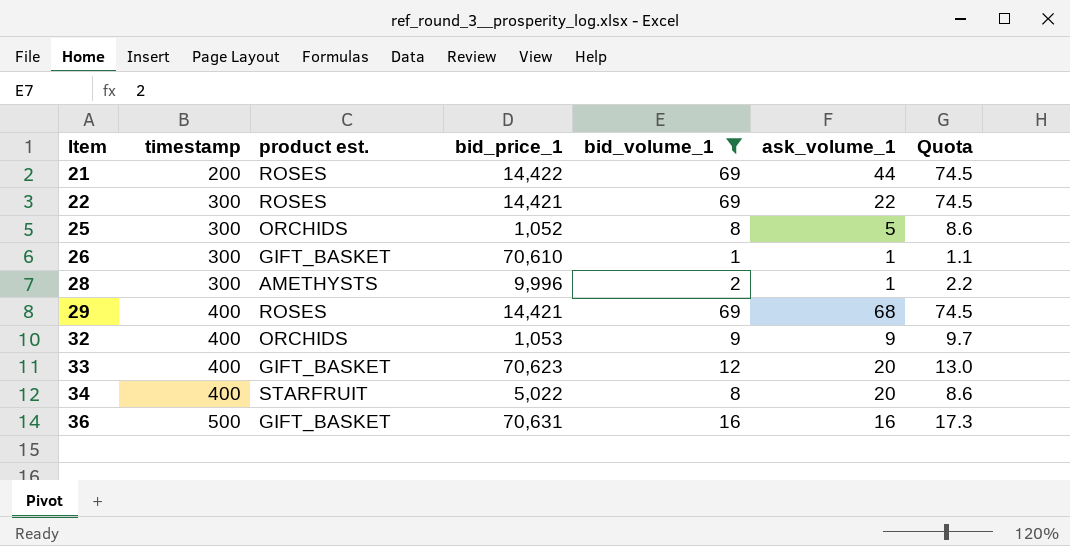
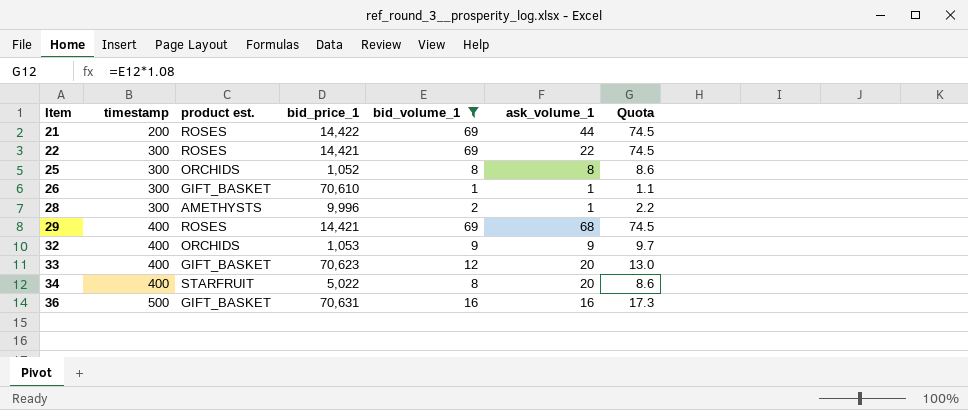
25 | ask_volume_1: 5 -> 8

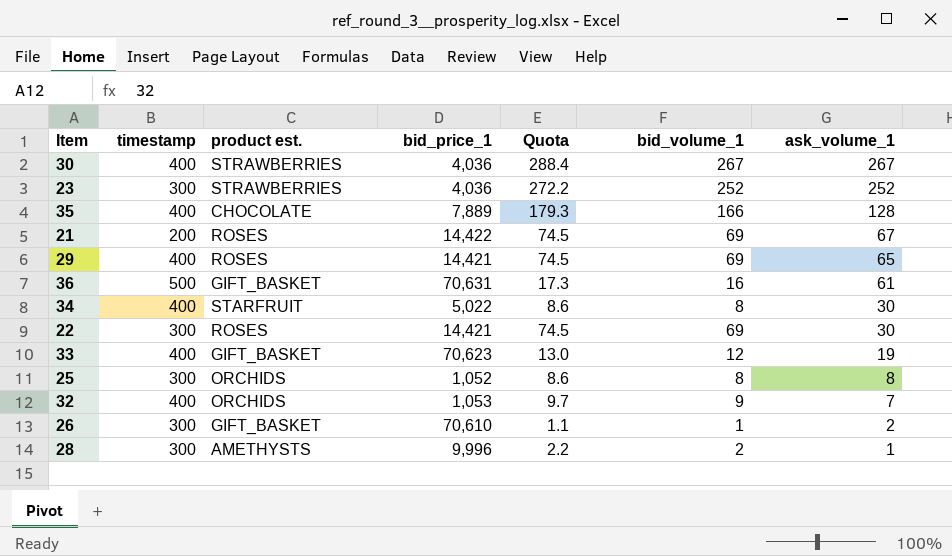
filter: bid_volume_1 <= 69 -> none
row order: Item ascending -> ask_volume_1 descending
column Quota | position: 7 -> 5
21 | ask_volume_1: 44 -> 67
29 | ask_volume_1: 68 -> 65
36 | ask_volume_1: 16 -> 61
34 | ask_volume_1: 20 -> 30
22 | ask_volume_1: 22 -> 30
33 | ask_volume_1: 20 -> 19
32 | ask_volume_1: 9 -> 7
26 | ask_volume_1: 1 -> 2

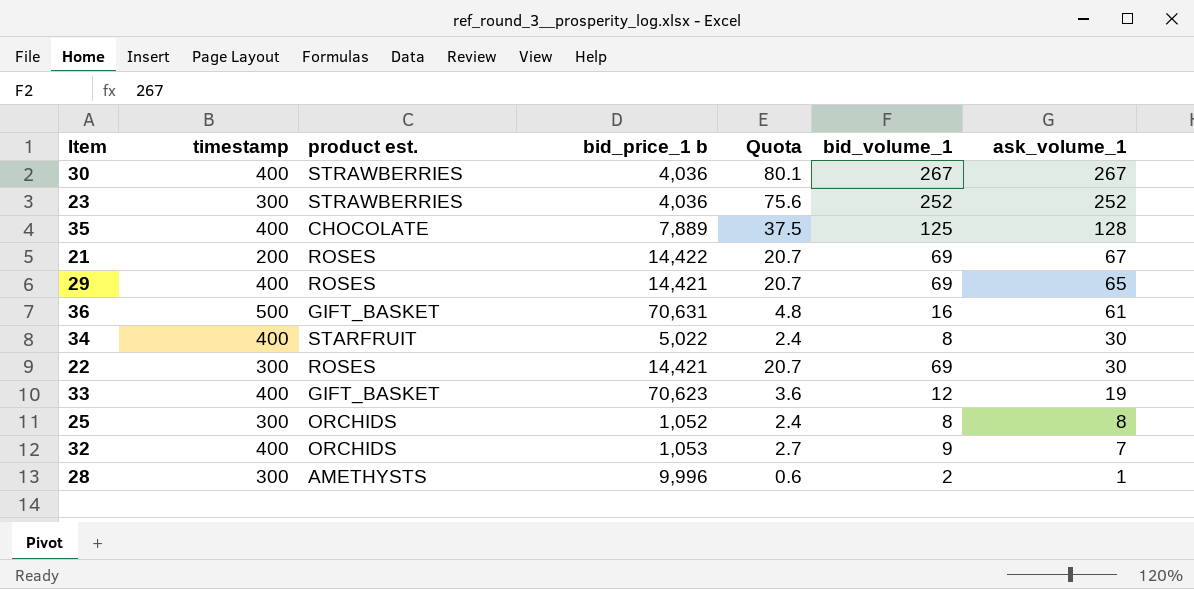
column name: bid_price_1 -> bid_price_1 b
column Quota | formula: [bid_volume_1] * 1.08 -> [bid_volume_1] * 0.3
row 26: 300 | GIFT_BASKET | 70,610 | 1.1 | 1 | 2 -> none
35 | bid_volume_1: 166 -> 125

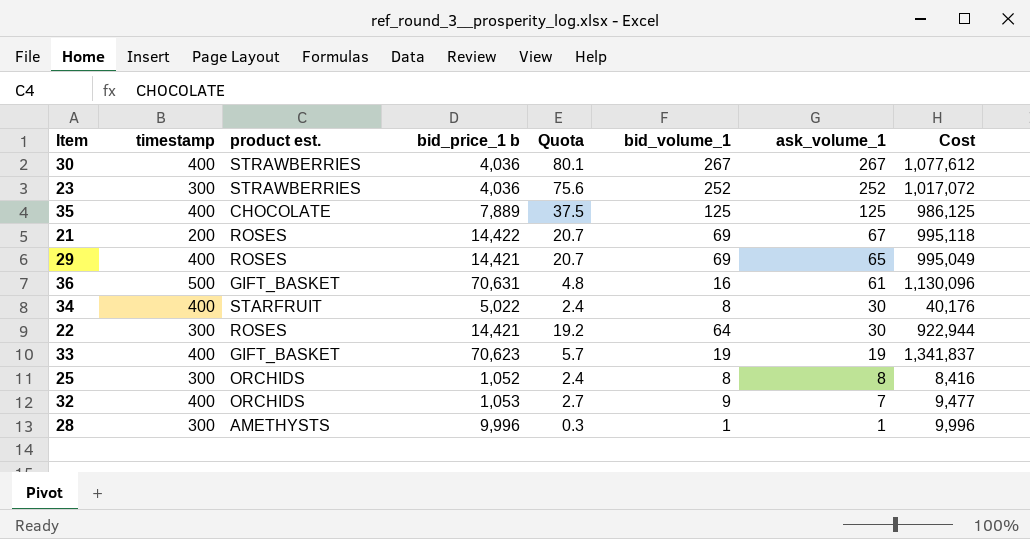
column Cost | formula: none -> [bid_price_1 b] * [bid_volume_1]
35 | ask_volume_1: 128 -> 125
22 | Quota: 20.7 -> 19.2
22 | bid_volume_1: 69 -> 64
33 | Quota: 3.6 -> 5.7
33 | bid_volume_1: 12 -> 19
28 | Quota: 0.6 -> 0.3
28 | bid_volume_1: 2 -> 1

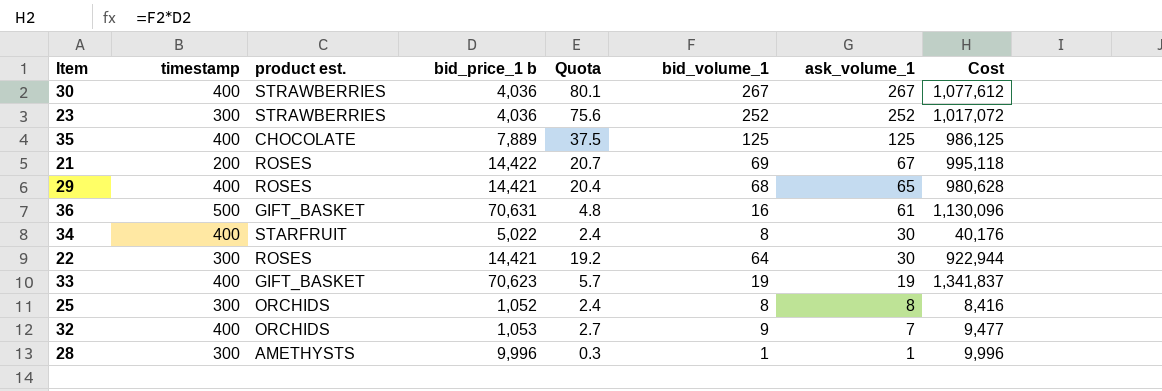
29 | Quota: 20.7 -> 20.4
29 | bid_volume_1: 69 -> 68
29 | Cost: 995,049 -> 980,628

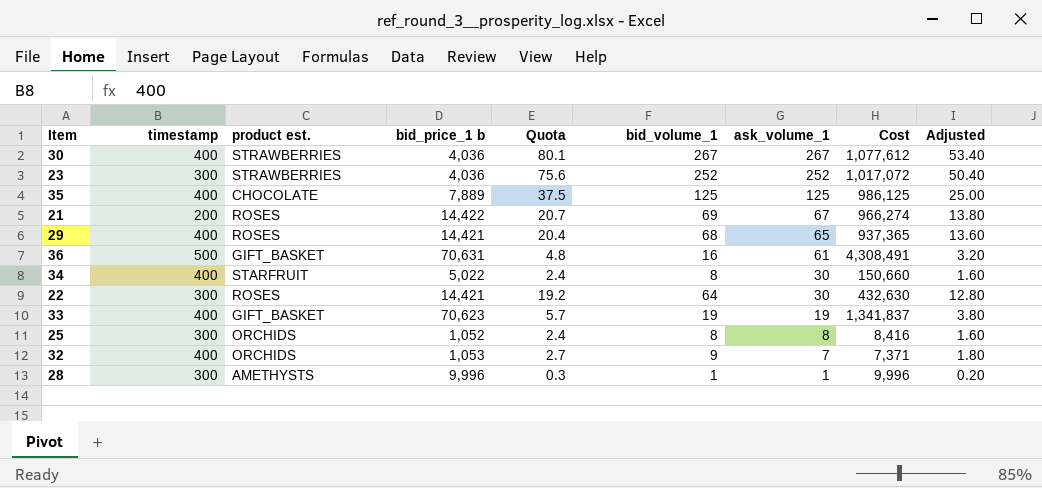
column Cost | formula: [bid_price_1 b] * [bid_volume_1] -> [bid_price_1 b] * [ask_volume_1]
column Adjusted | formula: none -> [bid_volume_1] * 0.2

